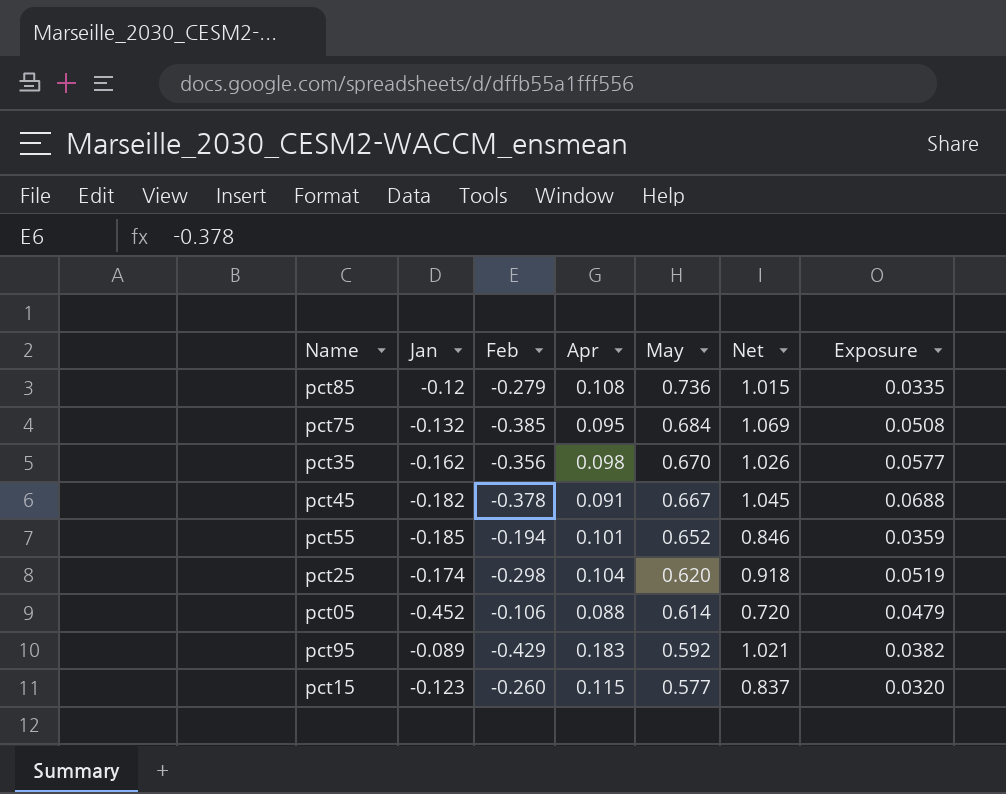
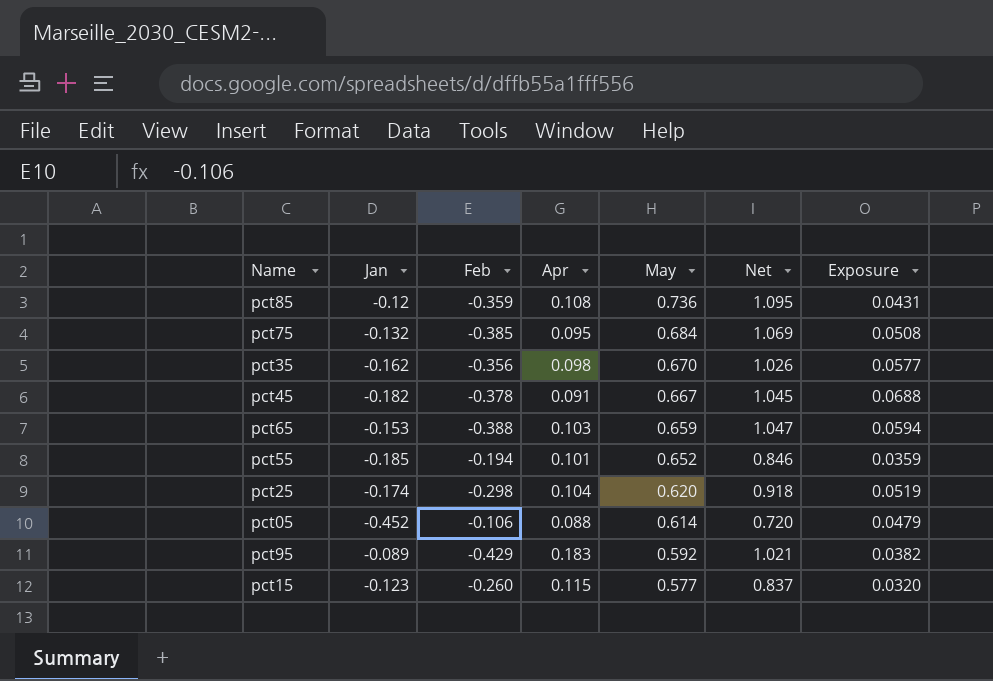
pct85 | Feb: -0.279 -> -0.359
pct85 | Net: 1.015 -> 1.095
pct85 | Exposure: 0.0335 -> 0.0431
row pct65: none -> -0.153 | -0.388 | 0.103 | 0.659 | 1.047 | 0.0594

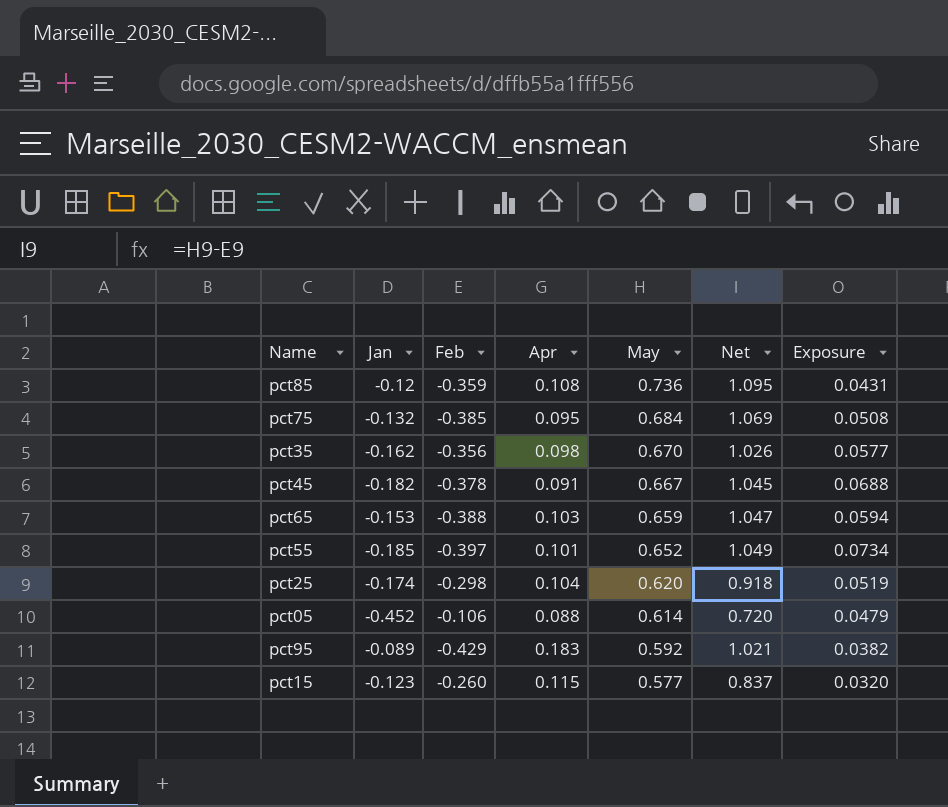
pct55 | Feb: -0.194 -> -0.397
pct55 | Net: 0.846 -> 1.049
pct55 | Exposure: 0.0359 -> 0.0734

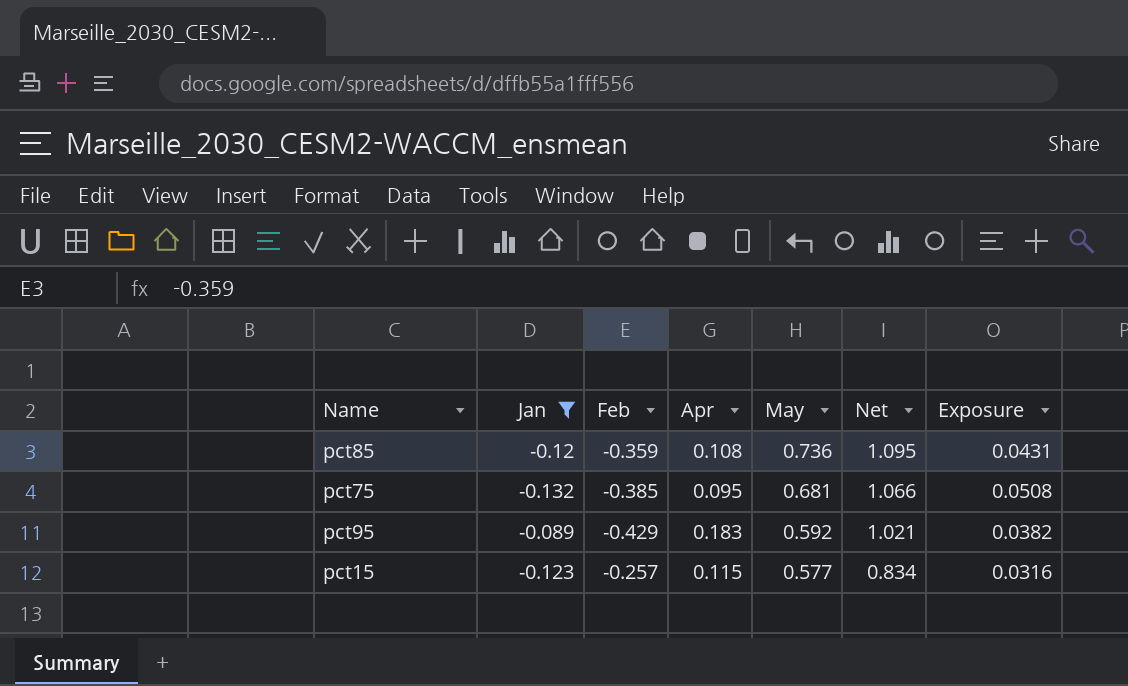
filter: none -> Jan >= -0.132
pct75 | May: 0.684 -> 0.681
pct75 | Net: 1.069 -> 1.066
pct15 | Feb: -0.260 -> -0.257
pct15 | Net: 0.837 -> 0.834
pct15 | Exposure: 0.0320 -> 0.0316

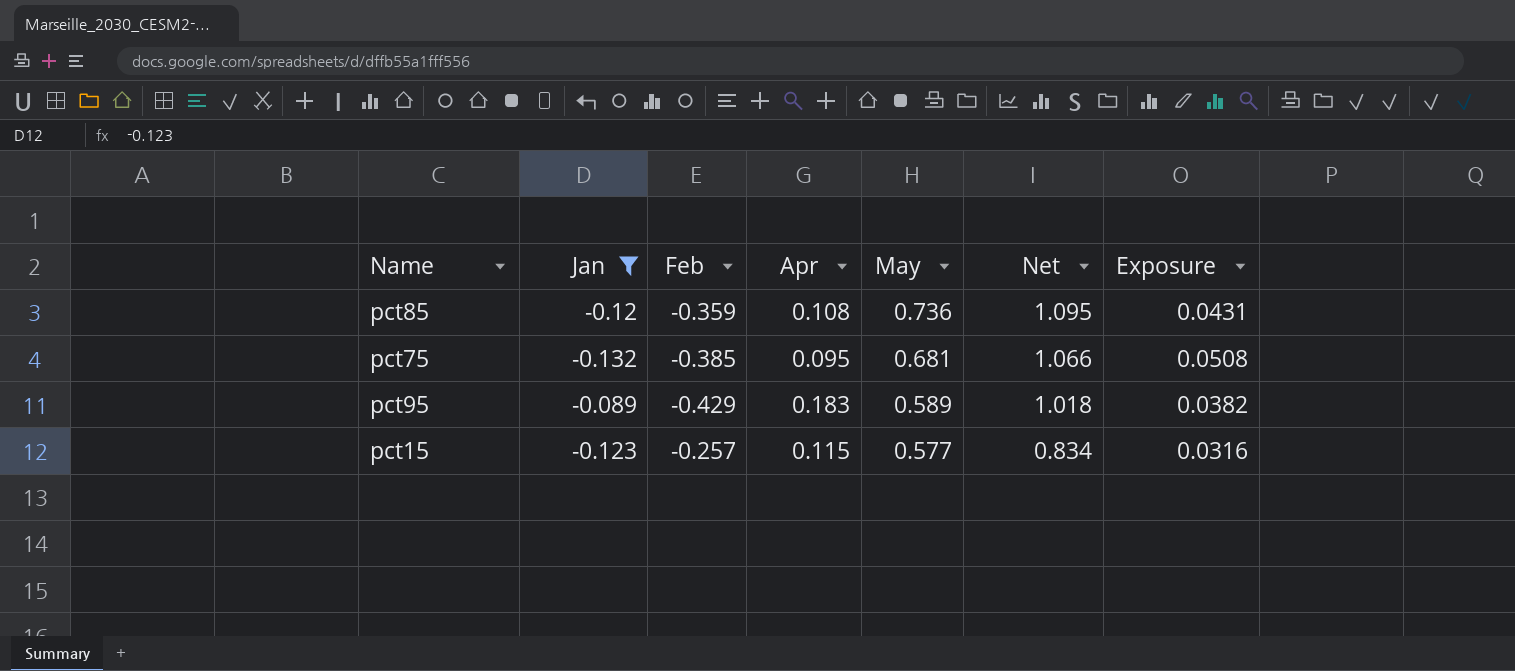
pct95 | May: 0.592 -> 0.589
pct95 | Net: 1.021 -> 1.018

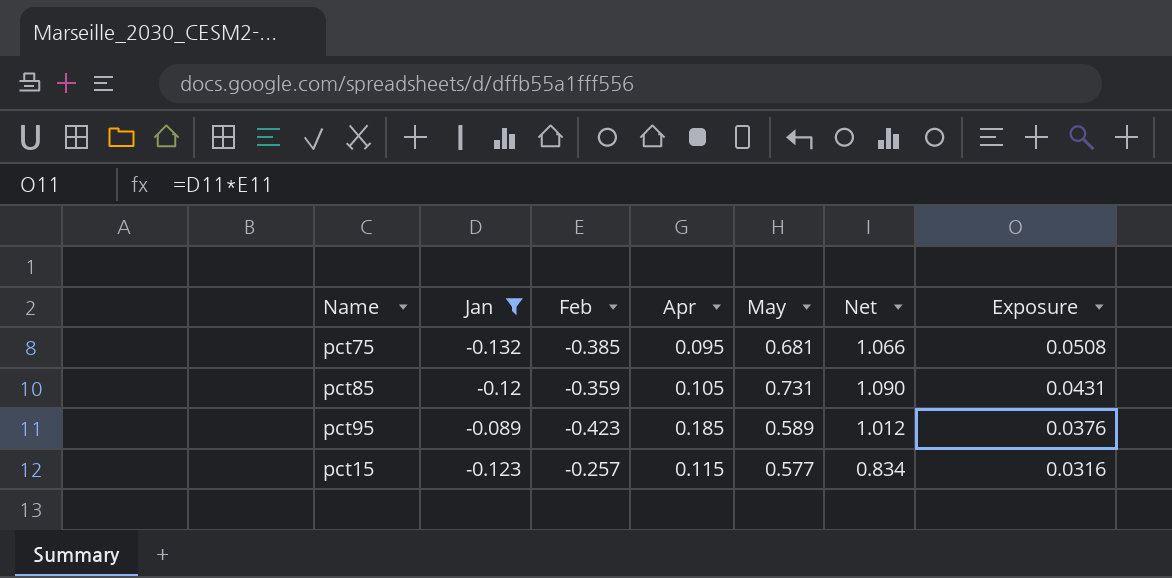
row order: May descending -> Exposure descending
pct85 | Apr: 0.108 -> 0.105
pct85 | May: 0.736 -> 0.731
pct85 | Net: 1.095 -> 1.090
pct95 | Feb: -0.429 -> -0.423
pct95 | Apr: 0.183 -> 0.185
pct95 | Net: 1.018 -> 1.012
pct95 | Exposure: 0.0382 -> 0.0376

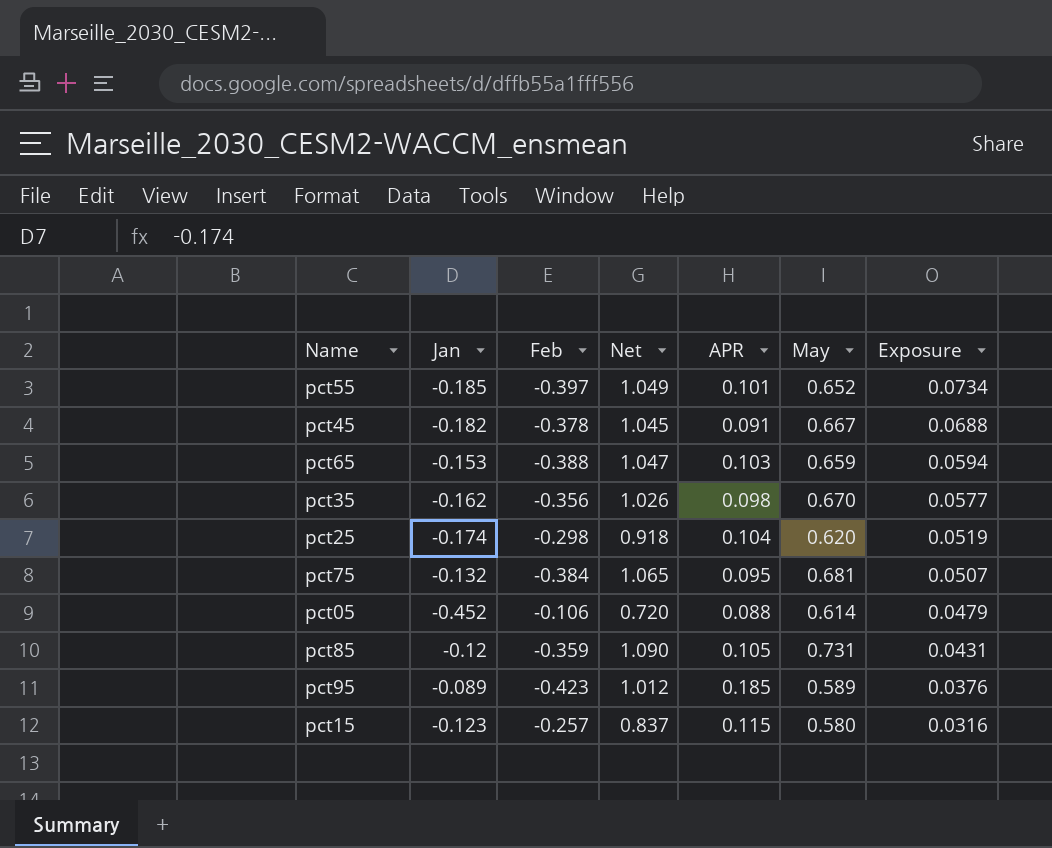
filter: Jan >= -0.132 -> none
column Net | position: 6 -> 4
column name: Apr -> APR
pct75 | Feb: -0.385 -> -0.384
pct75 | Net: 1.066 -> 1.065
pct75 | Exposure: 0.0508 -> 0.0507
pct15 | Net: 0.834 -> 0.837
pct15 | May: 0.577 -> 0.580

